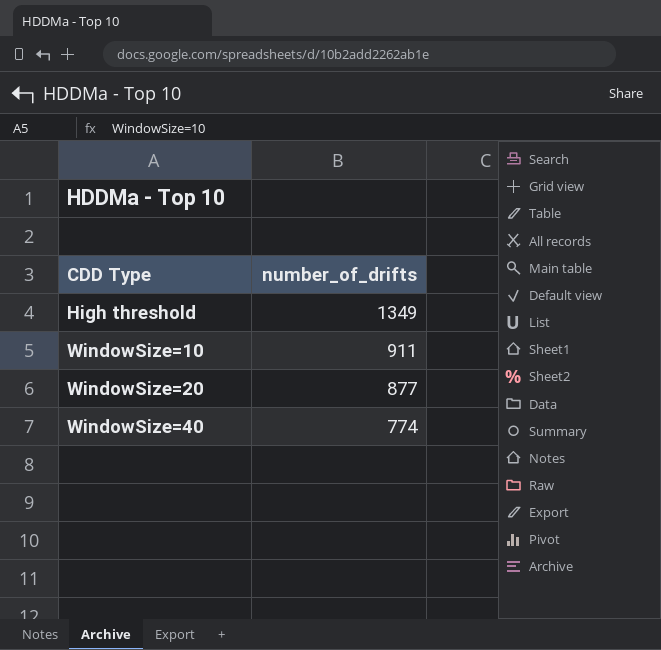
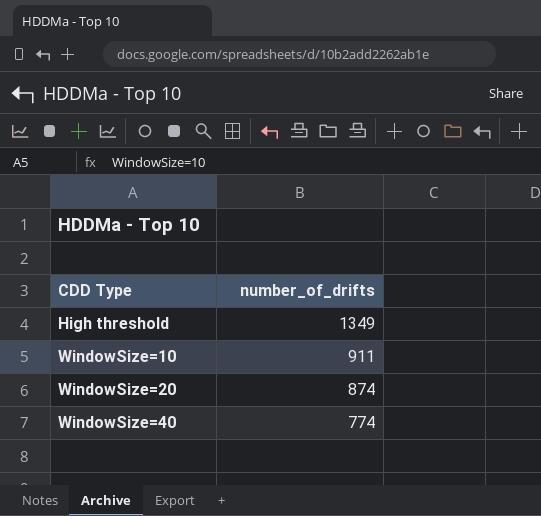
WindowSize=20 | number_of_drifts: 877 -> 874

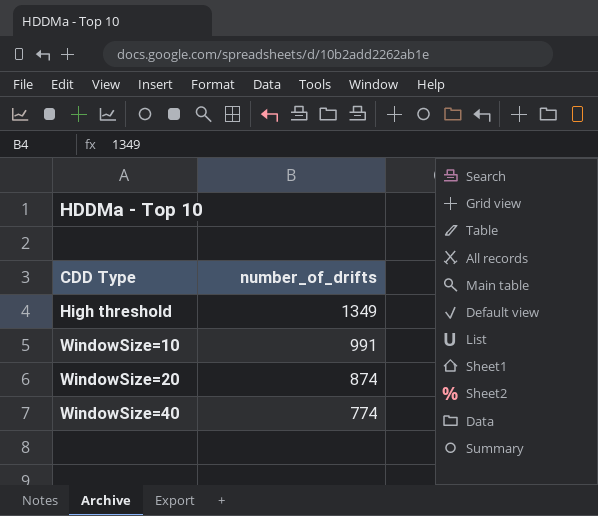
WindowSize=10 | number_of_drifts: 911 -> 991

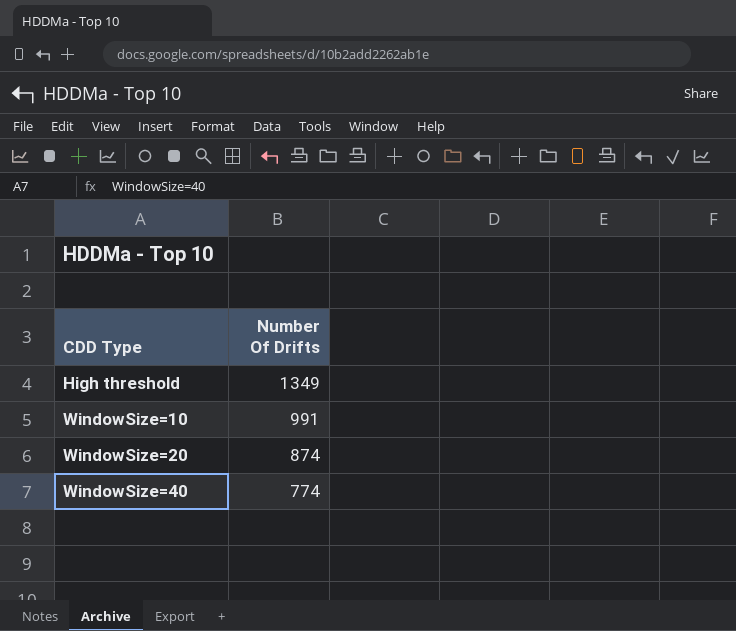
column name: number_of_drifts -> Number Of Drifts

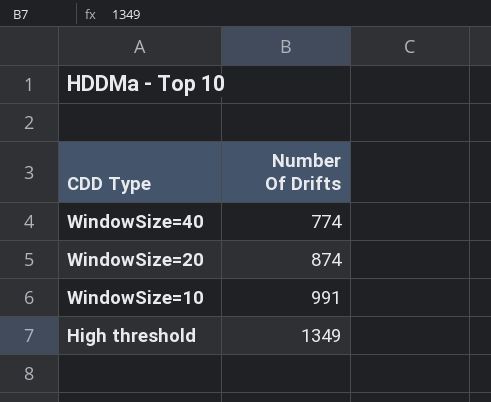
row order: CDD Type ascending -> CDD Type descending

